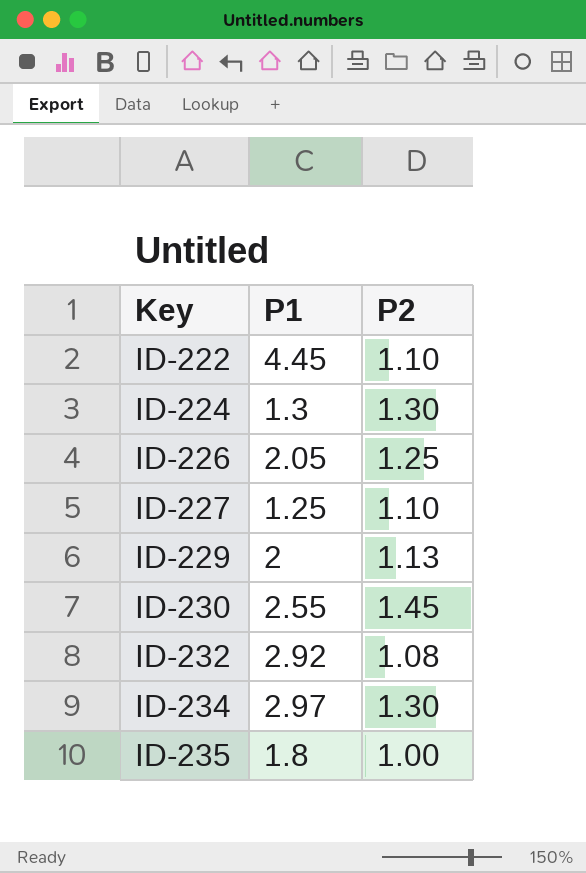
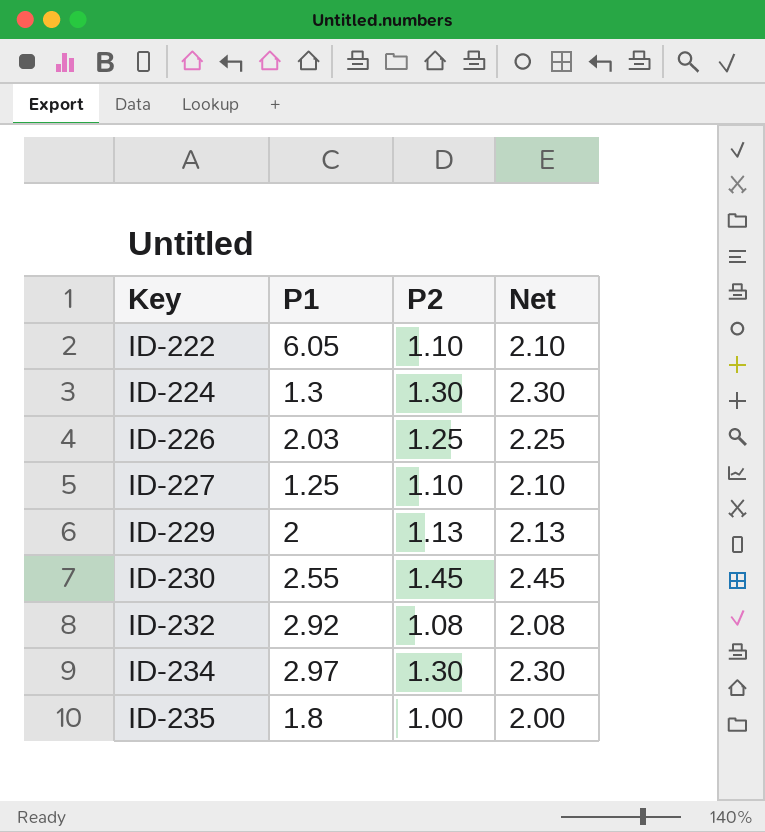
column Net | formula: none -> [P2] + 1
ID-222 | P1: 4.45 -> 6.05
ID-226 | P1: 2.05 -> 2.03

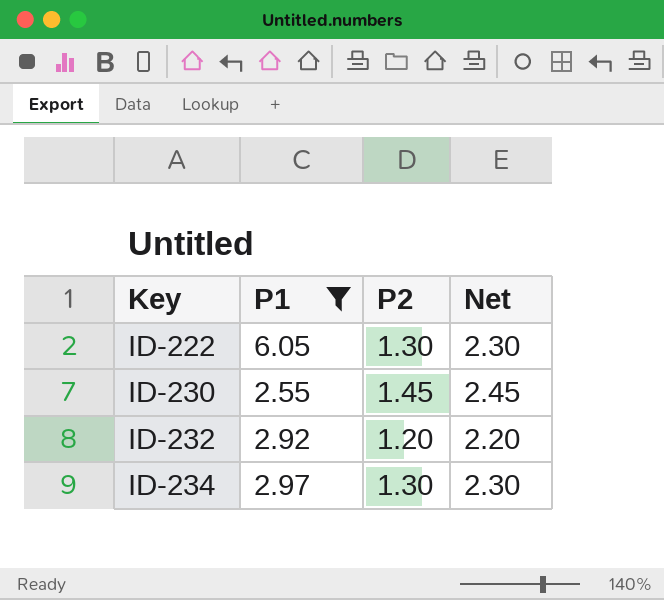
filter: none -> P1 >= 2.55
ID-222 | P2: 1.10 -> 1.30
ID-222 | Net: 2.10 -> 2.30
ID-232 | P2: 1.08 -> 1.20
ID-232 | Net: 2.08 -> 2.20

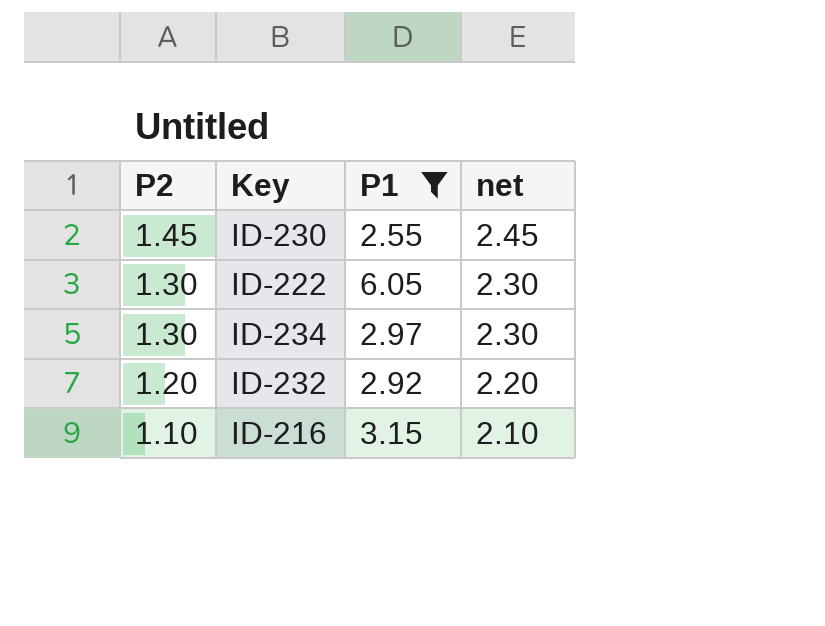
row order: Key ascending -> P2 descending
column P2 | position: 3 -> 1
column name: Net -> net
row ID-216: none -> 1.10 | 3.15 | 2.10

